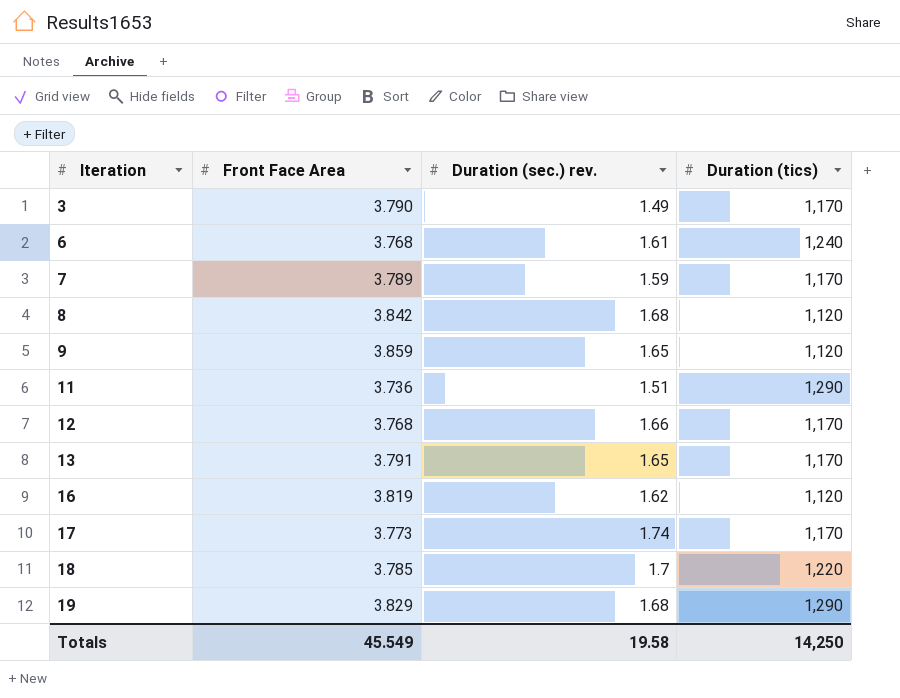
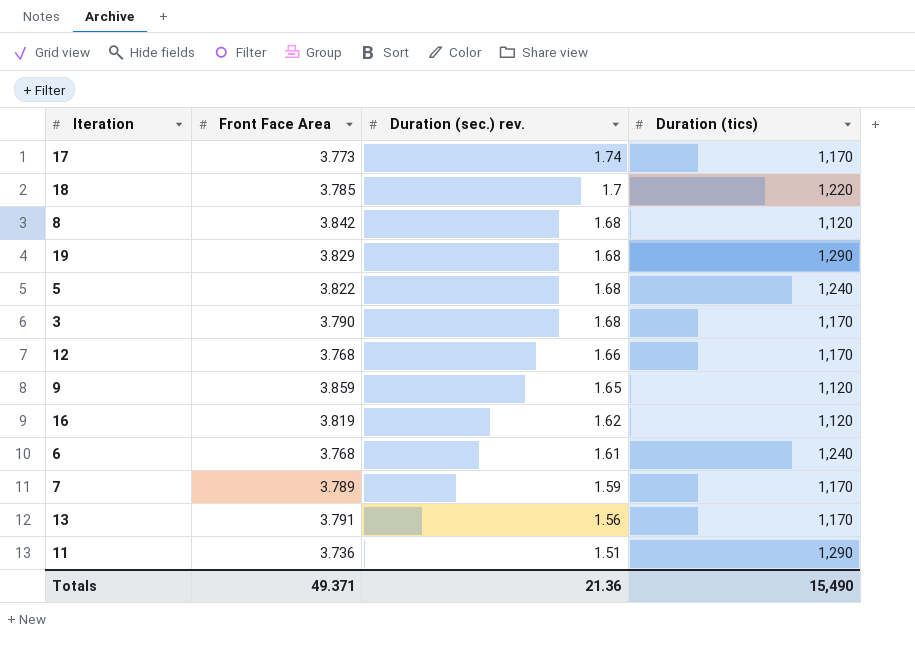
row order: Iteration ascending -> Duration (sec.) rev. descending
row 5: none -> 3.822 | 1.68 | 1,240
3 | Duration (sec.) rev.: 1.49 -> 1.68
13 | Duration (sec.) rev.: 1.65 -> 1.56
Totals | Front Face Area: 45.549 -> 49.371
Totals | Duration (sec.) rev.: 19.58 -> 21.36
Totals | Duration (tics): 14,250 -> 15,490

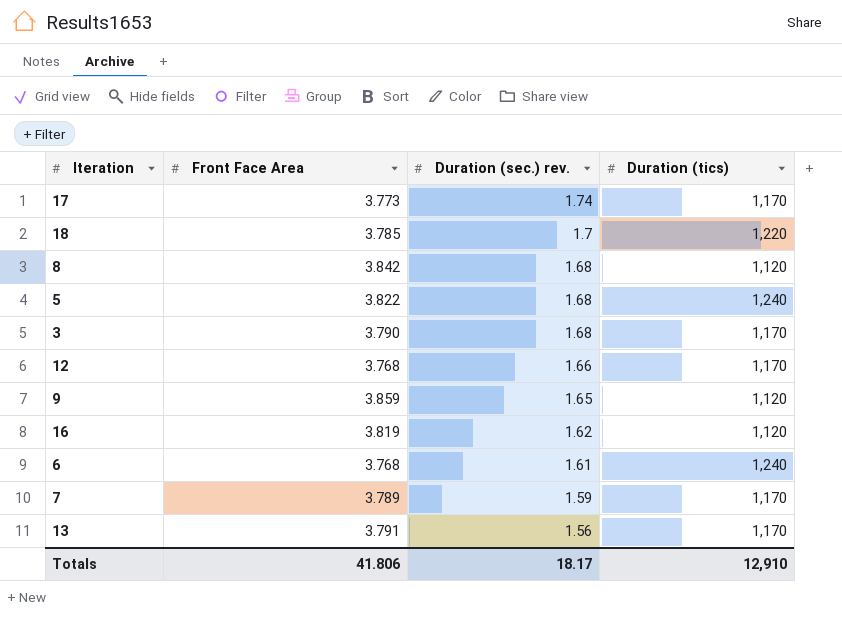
row 19: 3.829 | 1.68 | 1,290 -> none
row 11: 3.736 | 1.51 | 1,290 -> none
Totals | Front Face Area: 49.371 -> 41.806
Totals | Duration (sec.) rev.: 21.36 -> 18.17
Totals | Duration (tics): 15,490 -> 12,910

